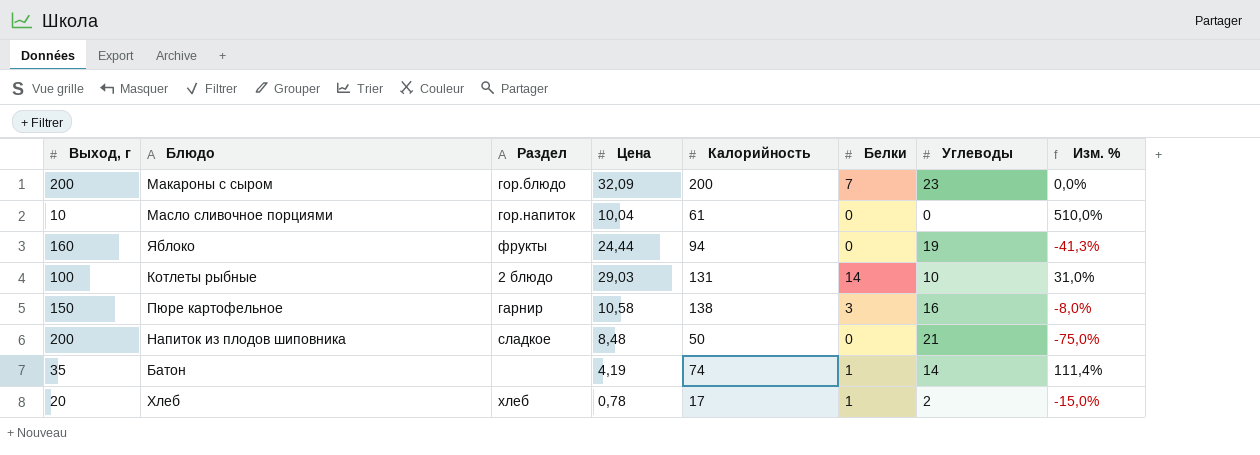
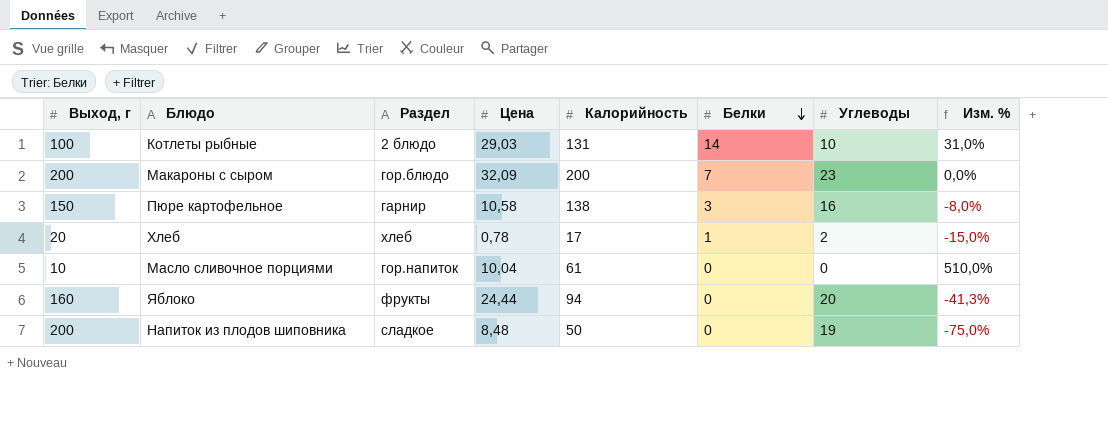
row order: none -> Белки descending
row Батон: 35 | none | 4,19 | 74 | 1 | 14 | 111,4% -> none
Яблоко | Углеводы: 19 -> 20
Напиток из плодов шиповника | Углеводы: 21 -> 19

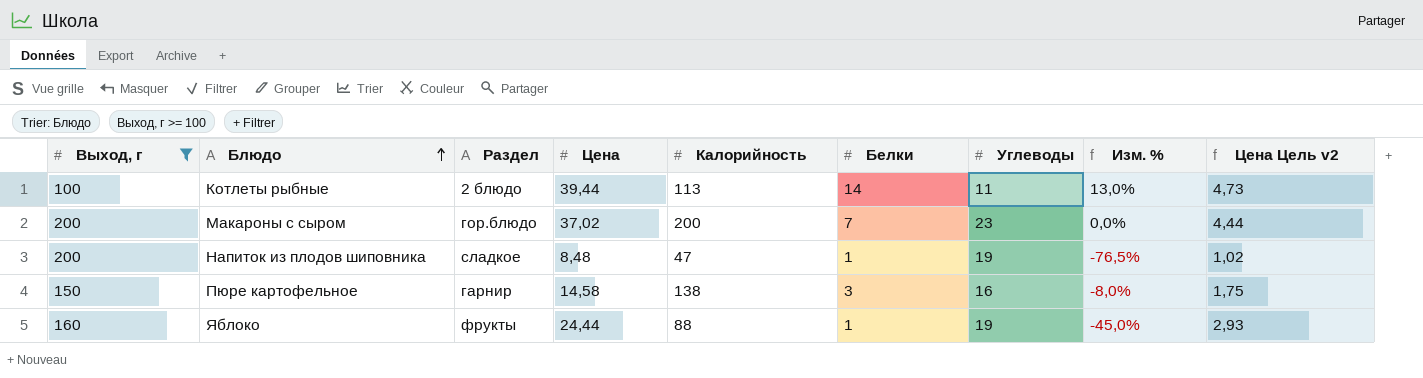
filter: none -> Выход, г >= 100
row order: Белки descending -> Блюдо ascending
column Цена Цель v2 | formula: none -> [Цена] * 0,12
Котлеты рыбные | Цена: 29,03 -> 39,44
Котлеты рыбные | Калорийность: 131 -> 113
Котлеты рыбные | Углеводы: 10 -> 11
Котлеты рыбные | Изм. %: 31,0% -> 13,0%
Макароны с сыром | Цена: 32,09 -> 37,02
Напиток из плодов шиповника | Калорийность: 50 -> 47
Напиток из плодов шиповника | Белки: 0 -> 1
Напиток из плодов шиповника | Изм. %: -75,0% -> -76,5%
Пюре картофельное | Цена: 10,58 -> 14,58
Яблоко | Калорийность: 94 -> 88
Яблоко | Белки: 0 -> 1
Яблоко | Углеводы: 20 -> 19
Яблоко | Изм. %: -41,3% -> -45,0%

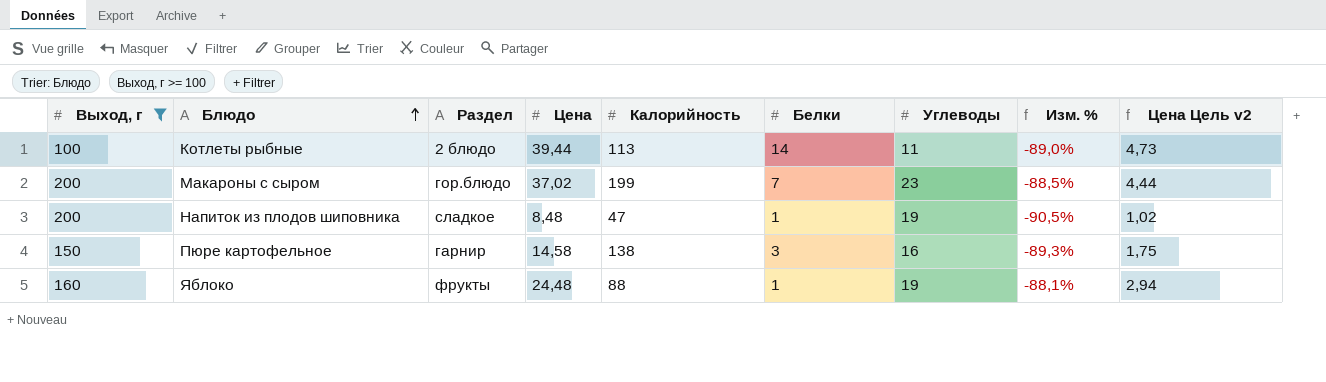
column Изм. % | formula: ([Калорийность] - [Выход, г]) / [Выход, г] -> ([Углеводы] - [Выход, г]) / [Выход, г]
Макароны с сыром | Калорийность: 200 -> 199
Яблоко | Цена: 24,44 -> 24,48
Яблоко | Цена Цель v2: 2,93 -> 2,94

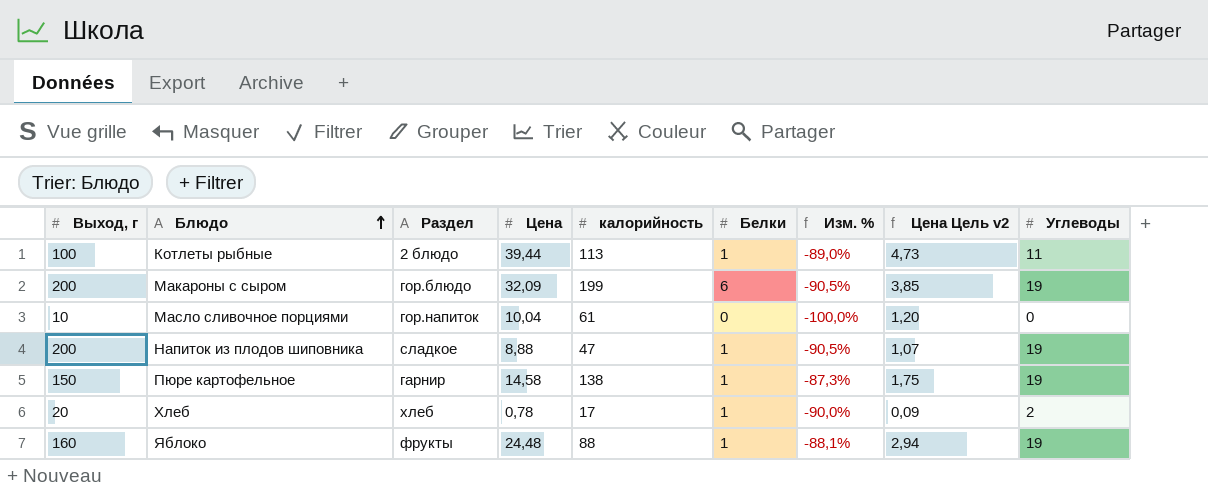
filter: Выход, г >= 100 -> none
column name: Калорийность -> калорийность
column Углеводы | position: 7 -> 9
Котлеты рыбные | Белки: 14 -> 1
Макароны с сыром | Цена: 37,02 -> 32,09
Макароны с сыром | Белки: 7 -> 6
Макароны с сыром | Изм. %: -88,5% -> -90,5%
Макароны с сыром | Цена Цель v2: 4,44 -> 3,85
Макароны с сыром | Углеводы: 23 -> 19
Напиток из плодов шиповника | Цена: 8,48 -> 8,88
Напиток из плодов шиповника | Цена Цель v2: 1,02 -> 1,07
Пюре картофельное | Белки: 3 -> 1
Пюре картофельное | Изм. %: -89,3% -> -87,3%
Пюре картофельное | Углеводы: 16 -> 19

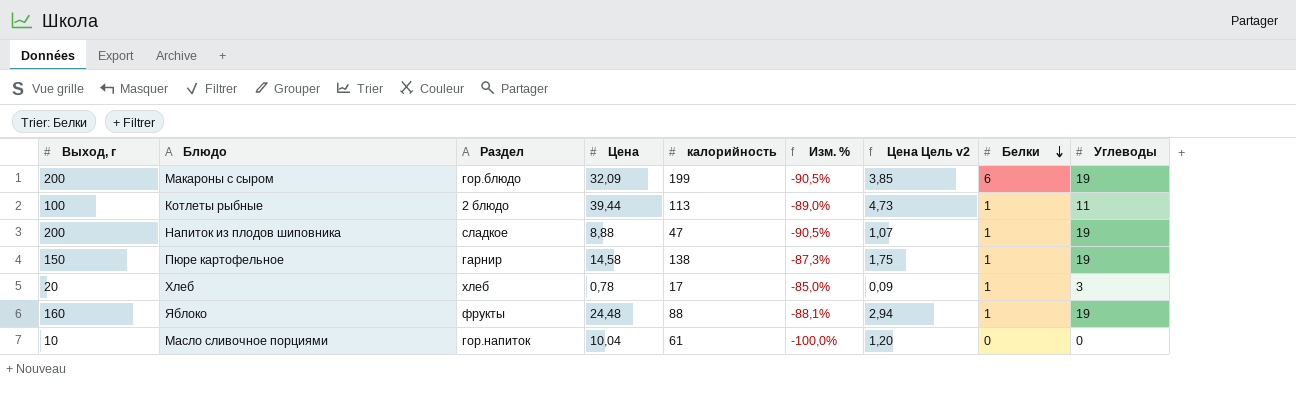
row order: Блюдо ascending -> Белки descending
column Белки | position: 6 -> 8
Хлеб | Изм. %: -90,0% -> -85,0%
Хлеб | Углеводы: 2 -> 3

